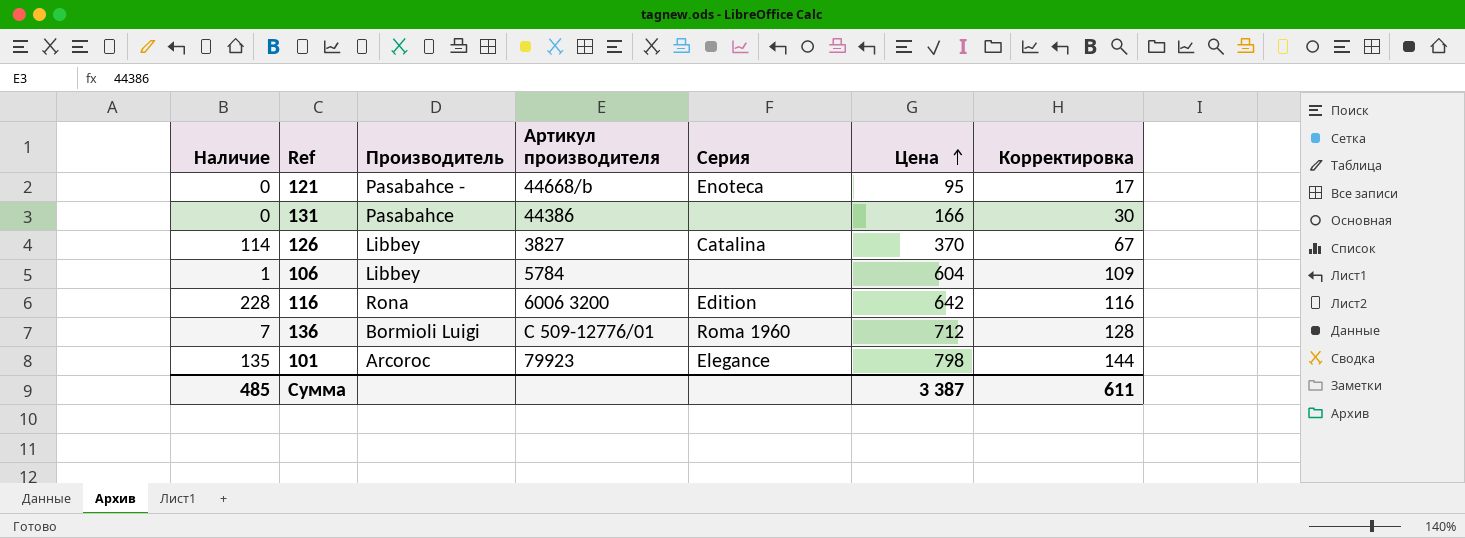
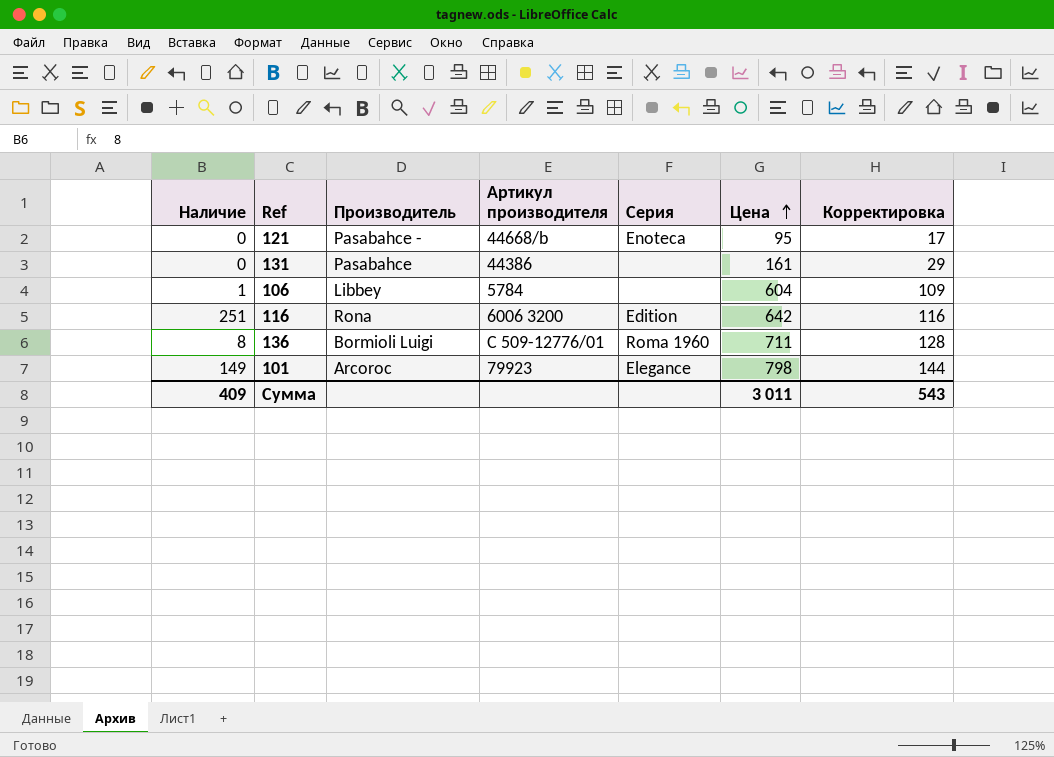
row 126: 114 | Libbey | 3827 | Catalina | 370 | 67 -> none
131 | Цена: 166 -> 161
131 | Корректировка: 30 -> 29
116 | Наличие: 228 -> 251
136 | Наличие: 7 -> 8
136 | Цена: 712 -> 711
101 | Наличие: 135 -> 149
Сумма | Наличие: 485 -> 409
Сумма | Цена: 3 387 -> 3 011
Сумма | Корректировка: 611 -> 543

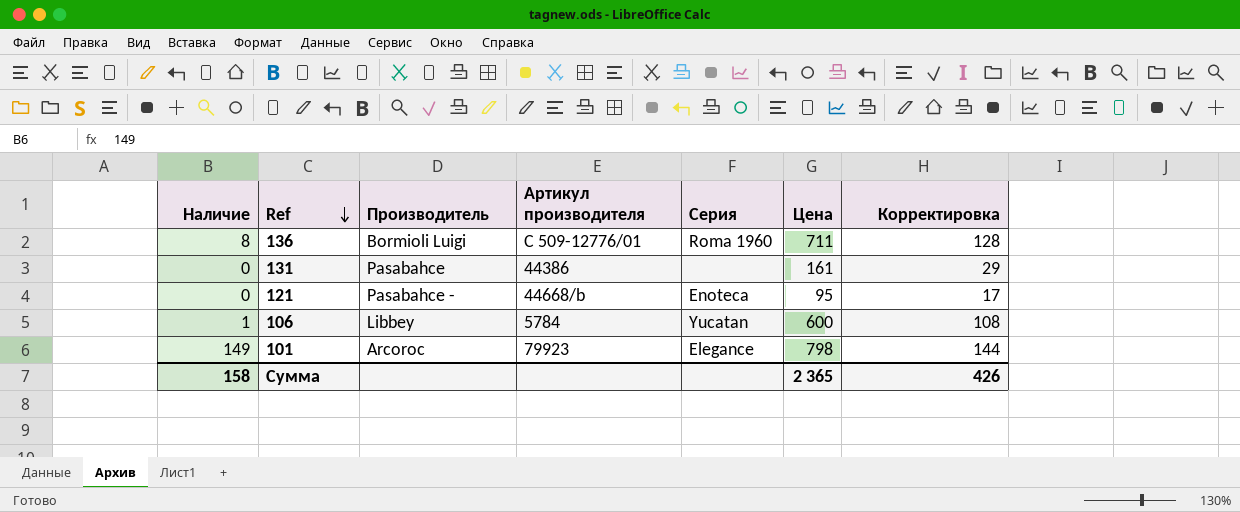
row order: Цена ascending -> Ref descending
row 116: 251 | Rona | 6006 3200 | Edition | 642 | 116 -> none
106 | Серия: none -> Yucatan
106 | Цена: 604 -> 600
106 | Корректировка: 109 -> 108
Сумма | Наличие: 409 -> 158
Сумма | Цена: 3 011 -> 2 365
Сумма | Корректировка: 543 -> 426

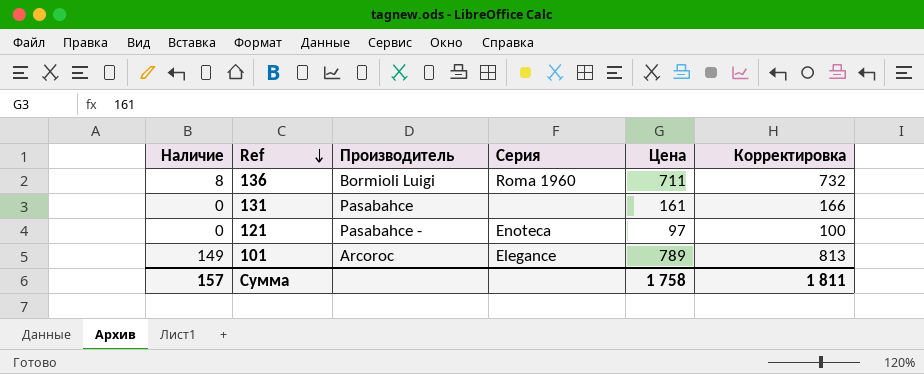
column Артикул производителя | position: 4 -> none
column Корректировка | formula: [Цена] * 0,18 -> [Цена] * 1,03
row 106: 1 | Libbey | 5784 | Yucatan | 600 | 108 -> none
121 | Цена: 95 -> 97
101 | Цена: 798 -> 789
Сумма | Наличие: 158 -> 157
Сумма | Цена: 2 365 -> 1 758
Сумма | Корректировка: 426 -> 1 811

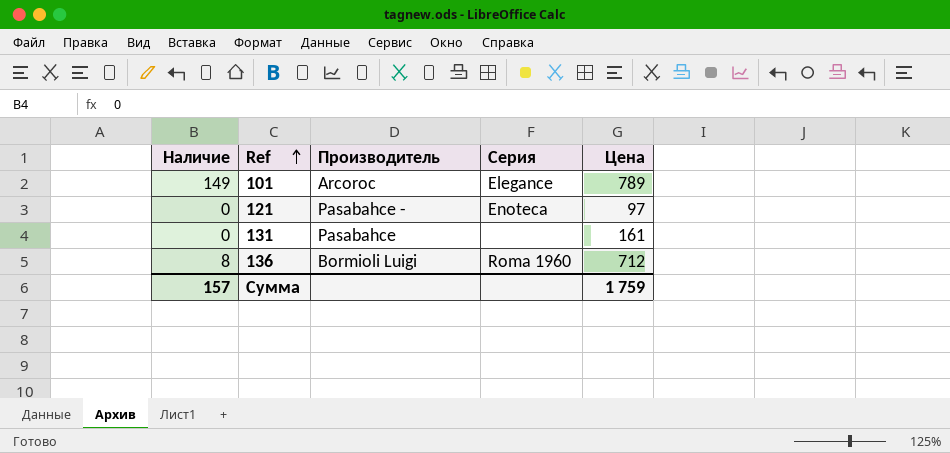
row order: Ref descending -> Ref ascending
column Корректировка | formula: [Цена] * 1,03 -> none
136 | Цена: 711 -> 712
Сумма | Цена: 1 758 -> 1 759

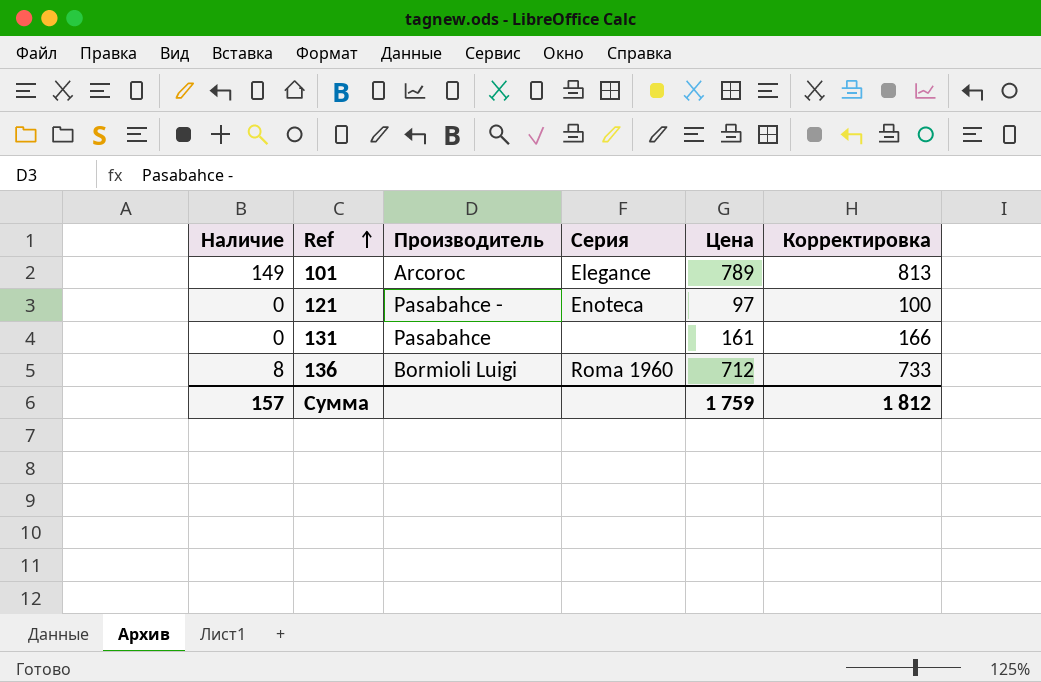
column Корректировка | formula: none -> [Цена] * 1,03

